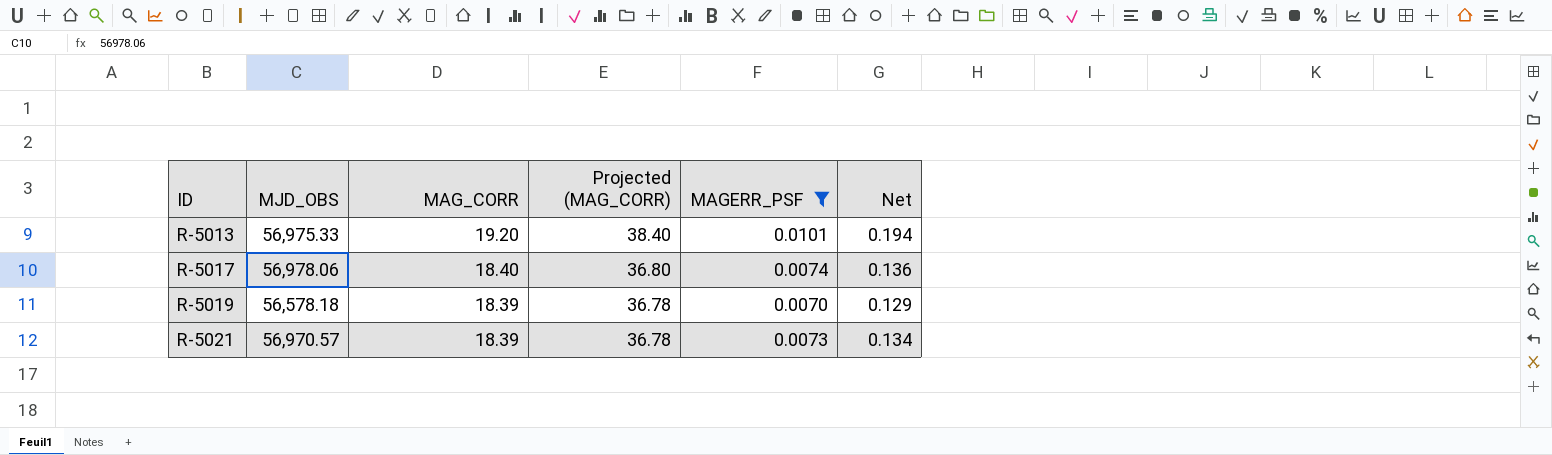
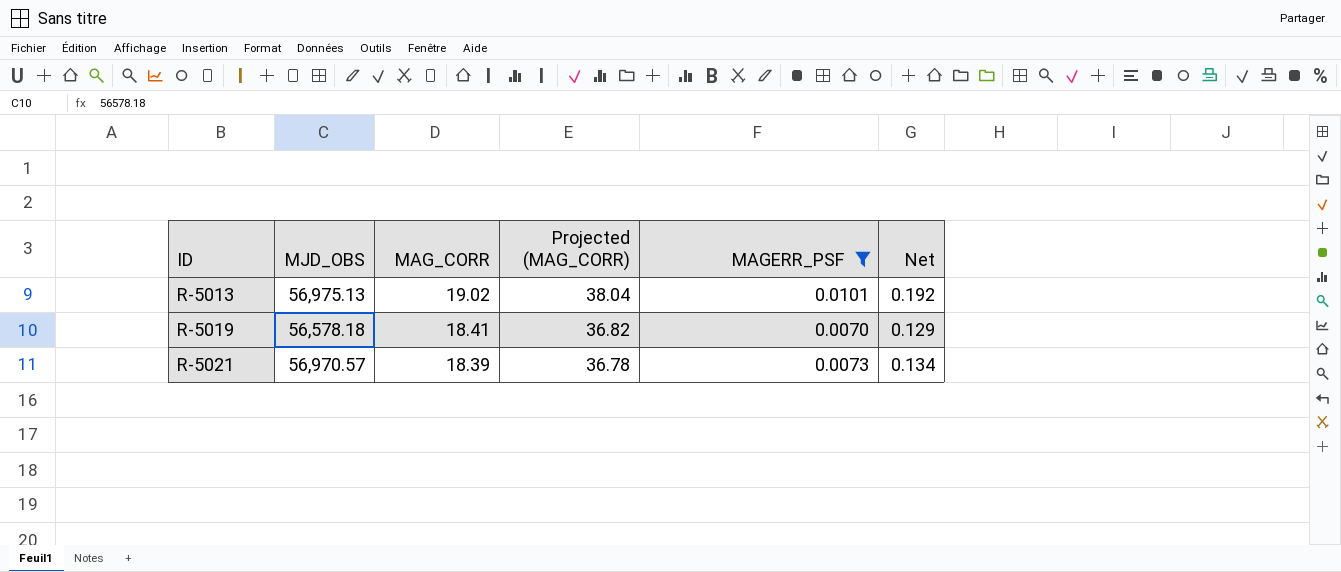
row R-5017: 56,978.06 | 18.40 | 36.80 | 0.0074 | 0.136 -> none
R-5013 | MJD_OBS: 56,975.33 -> 56,975.13
R-5013 | MAG_CORR: 19.20 -> 19.02
R-5013 | Projected (MAG_CORR): 38.40 -> 38.04
R-5013 | Net: 0.194 -> 0.192
R-5019 | MAG_CORR: 18.39 -> 18.41
R-5019 | Projected (MAG_CORR): 36.78 -> 36.82

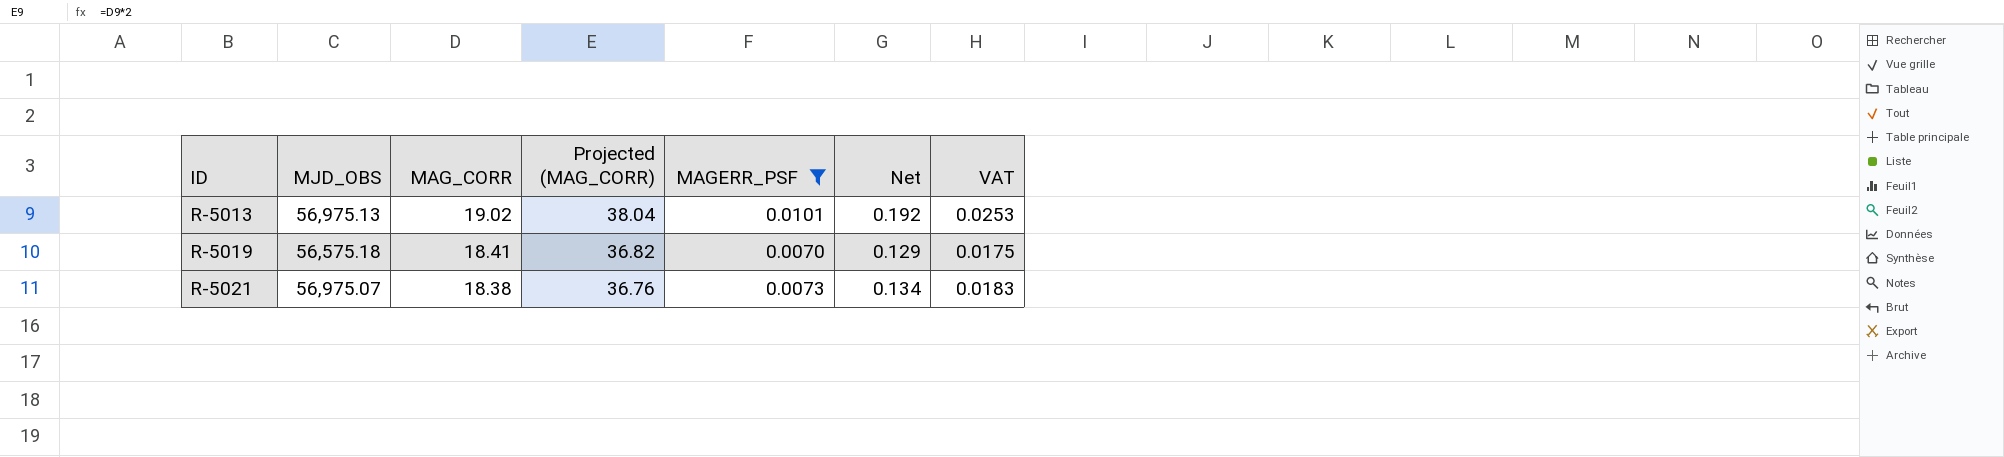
column VAT | formula: none -> [MAGERR_PSF] * 2.5
R-5019 | MJD_OBS: 56,578.18 -> 56,575.18
R-5021 | MJD_OBS: 56,970.57 -> 56,975.07
R-5021 | MAG_CORR: 18.39 -> 18.38
R-5021 | Projected (MAG_CORR): 36.78 -> 36.76

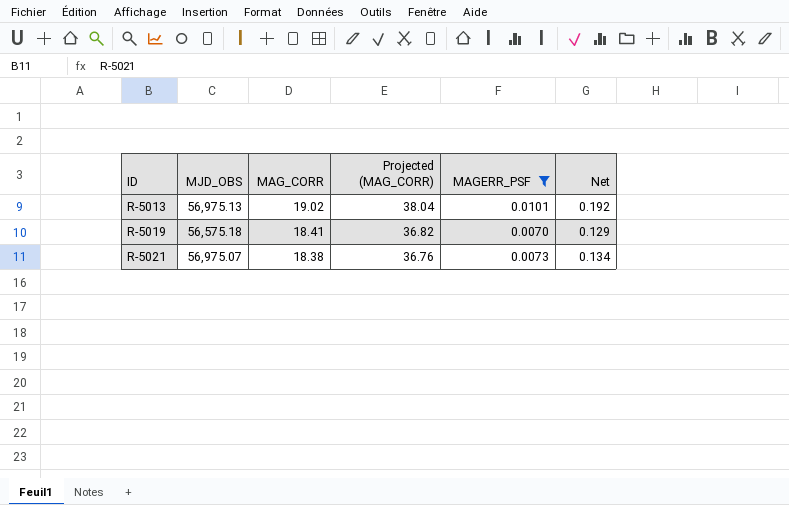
column VAT | formula: [MAGERR_PSF] * 2.5 -> none

